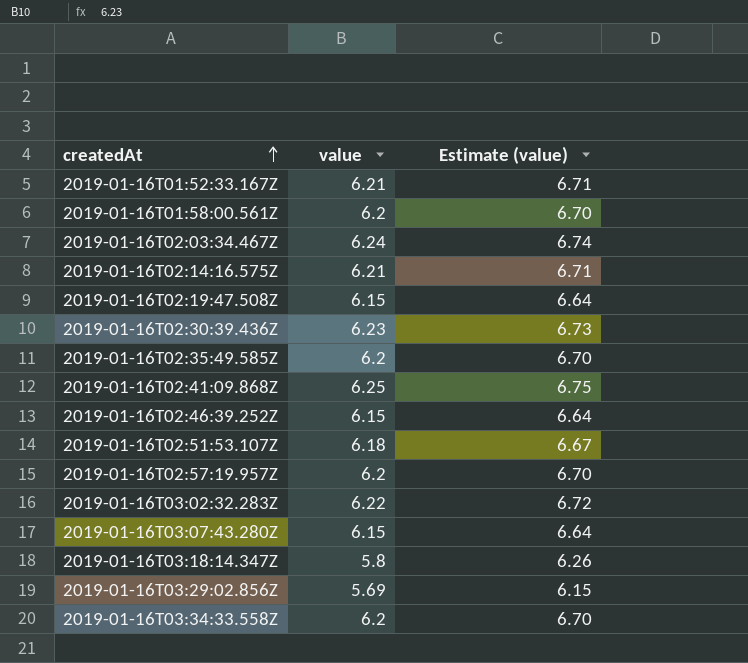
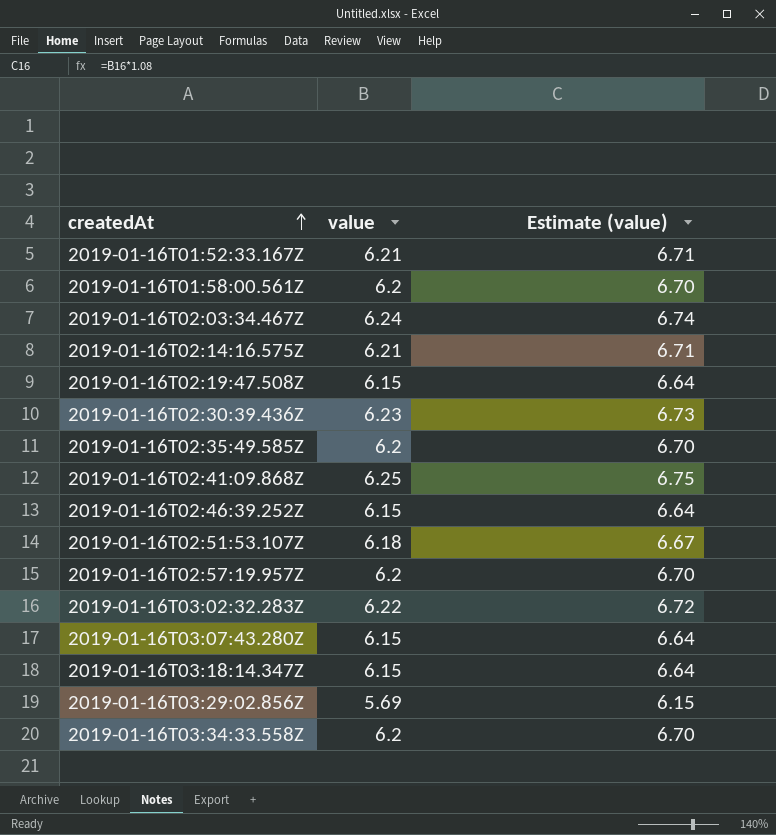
2019-01-16T03:18:14.347Z | value: 5.8 -> 6.15
2019-01-16T03:18:14.347Z | Estimate (value): 6.26 -> 6.64

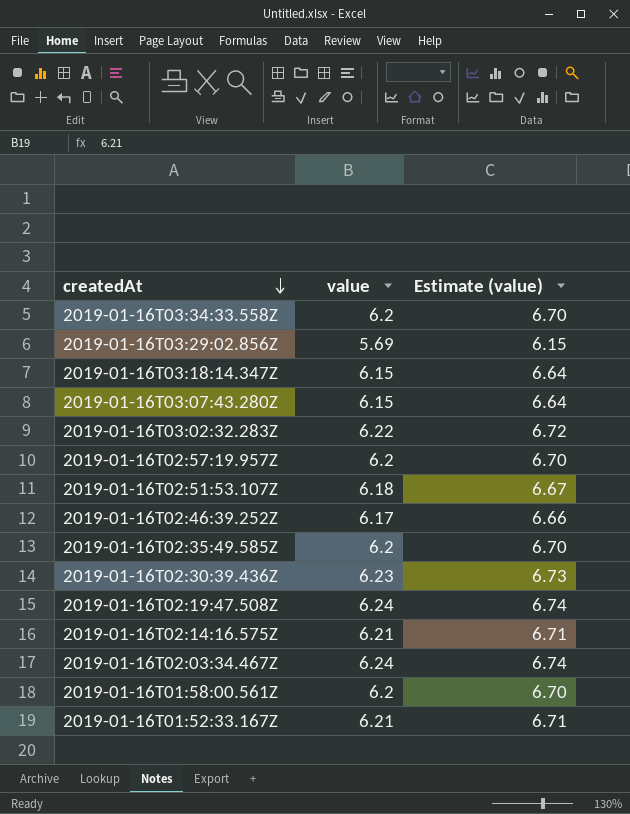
row order: createdAt ascending -> createdAt descending
row 2019-01-16T02:41:09.868Z: 6.25 | 6.75 -> none
2019-01-16T02:46:39.252Z | value: 6.15 -> 6.17
2019-01-16T02:46:39.252Z | Estimate (value): 6.64 -> 6.66
2019-01-16T02:19:47.508Z | value: 6.15 -> 6.24
2019-01-16T02:19:47.508Z | Estimate (value): 6.64 -> 6.74

